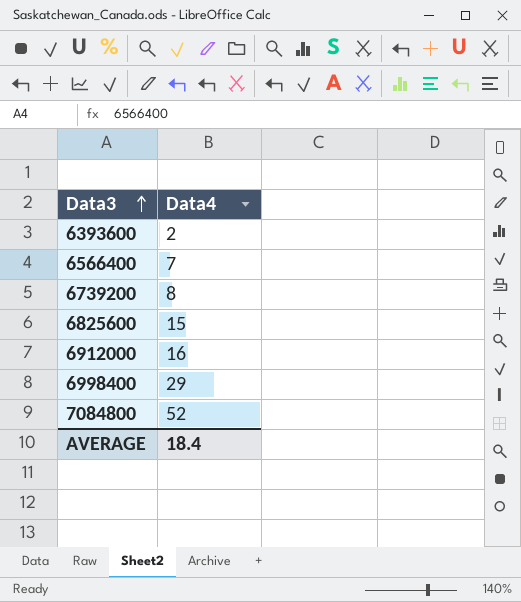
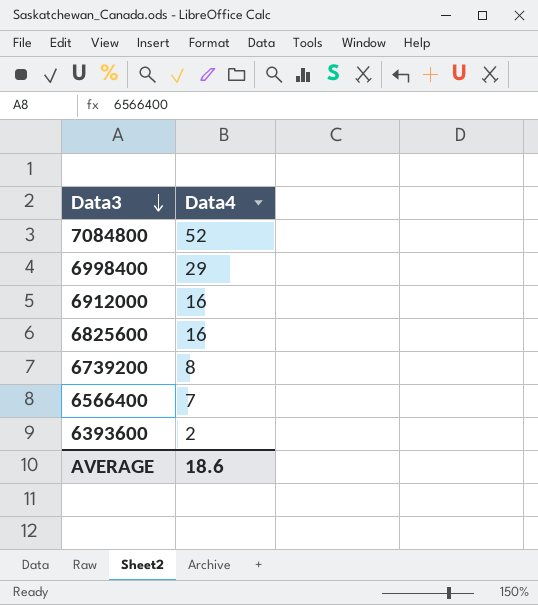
row order: Data3 ascending -> Data3 descending
6825600 | Data4: 15 -> 16
AVERAGE | Data4: 18.4 -> 18.6

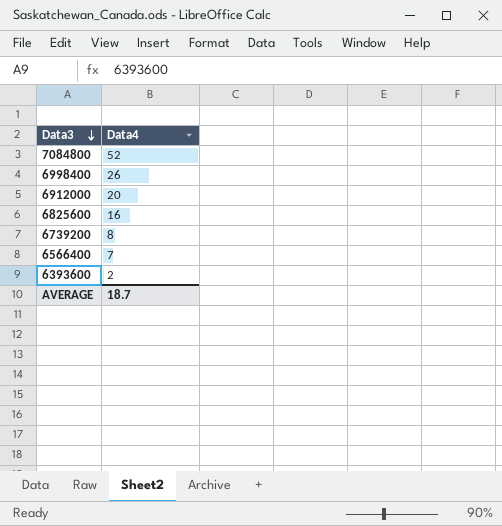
6998400 | Data4: 29 -> 26
6912000 | Data4: 16 -> 20
AVERAGE | Data4: 18.6 -> 18.7

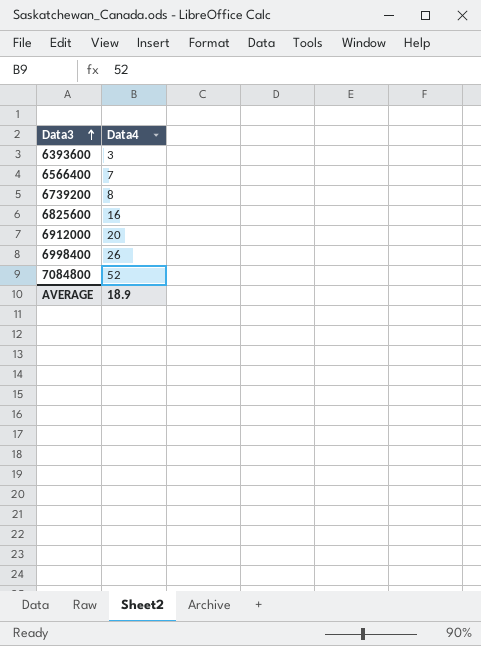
row order: Data3 descending -> Data3 ascending
6393600 | Data4: 2 -> 3
AVERAGE | Data4: 18.7 -> 18.9

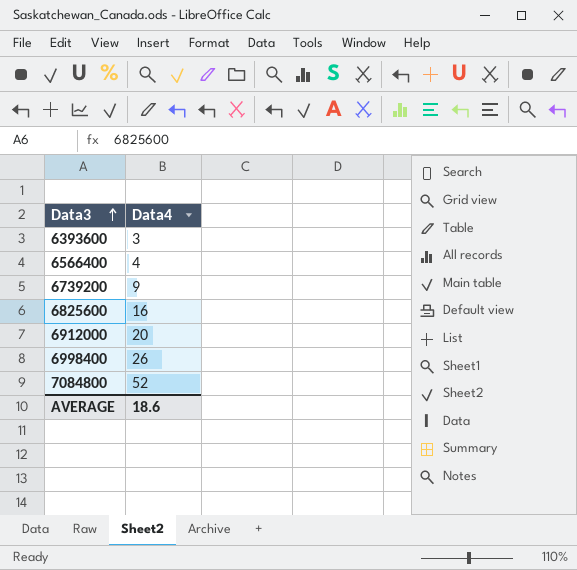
6566400 | Data4: 7 -> 4
6739200 | Data4: 8 -> 9
AVERAGE | Data4: 18.9 -> 18.6

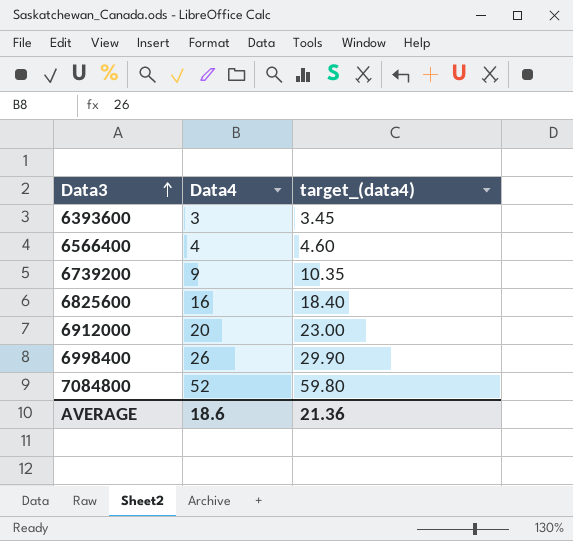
column target_(data4) | formula: none -> [Data4] * 1.15

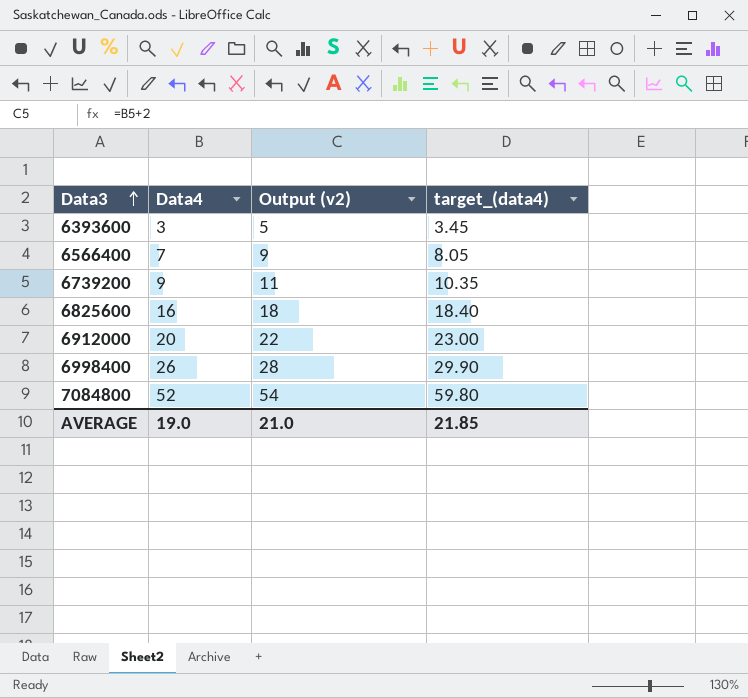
column Output (v2) | formula: none -> [Data4] + 2
6566400 | Data4: 4 -> 7
6566400 | target_(data4): 4.60 -> 8.05
AVERAGE | Data4: 18.6 -> 19.0
AVERAGE | target_(data4): 21.36 -> 21.85

